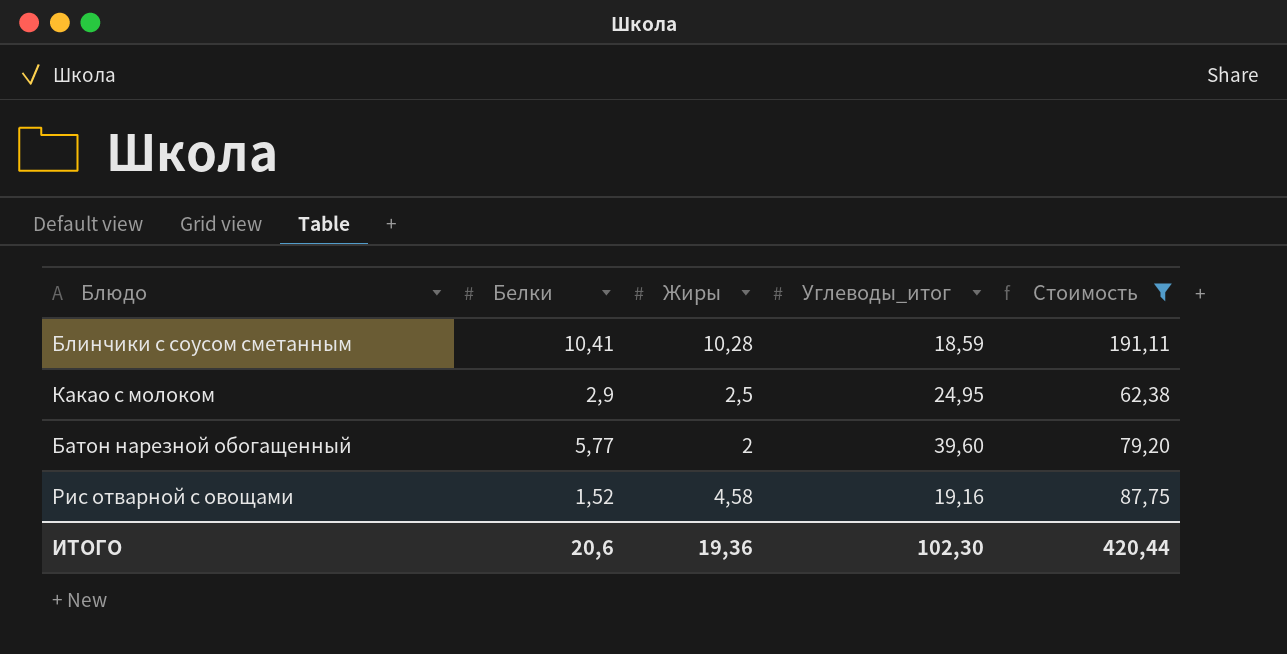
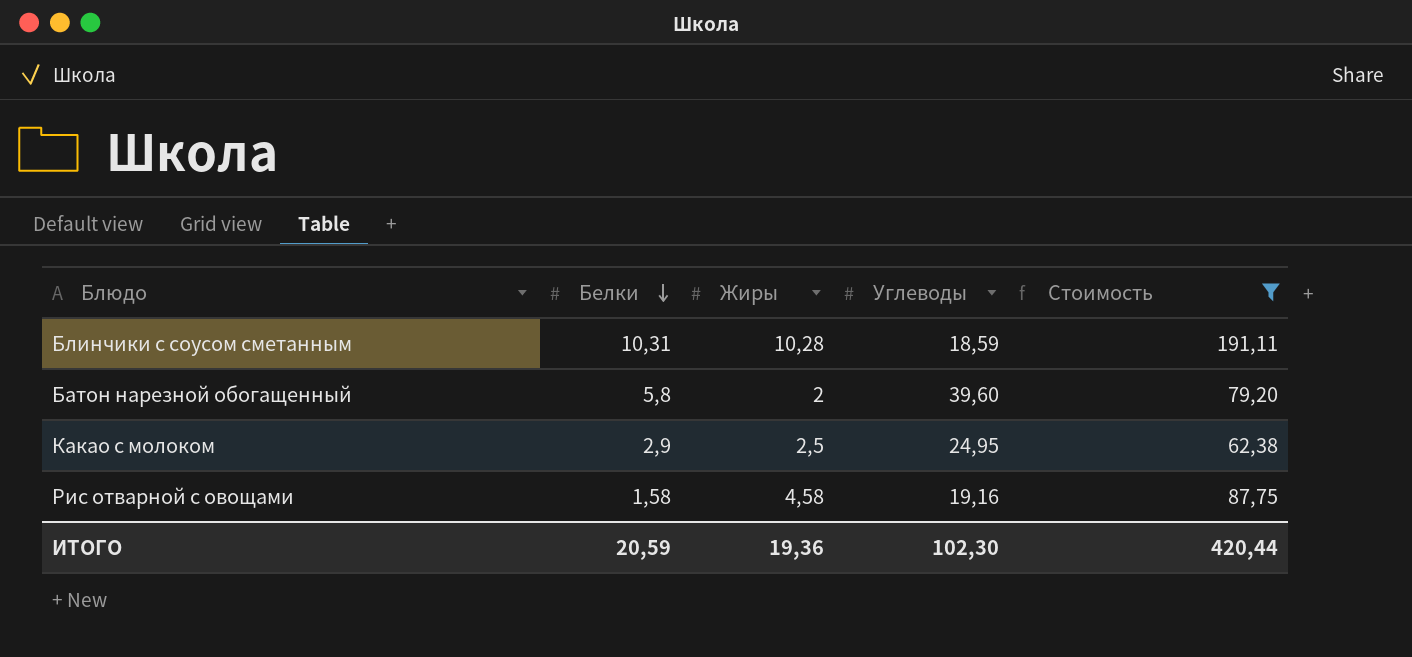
row order: none -> Белки descending
column name: Углеводы_итог -> Углеводы
Блинчики с соусом сметанным | Белки: 10,41 -> 10,31
Батон нарезной обогащенный | Белки: 5,77 -> 5,8
Рис отварной с овощами | Белки: 1,52 -> 1,58
ИТОГО | Белки: 20,6 -> 20,59

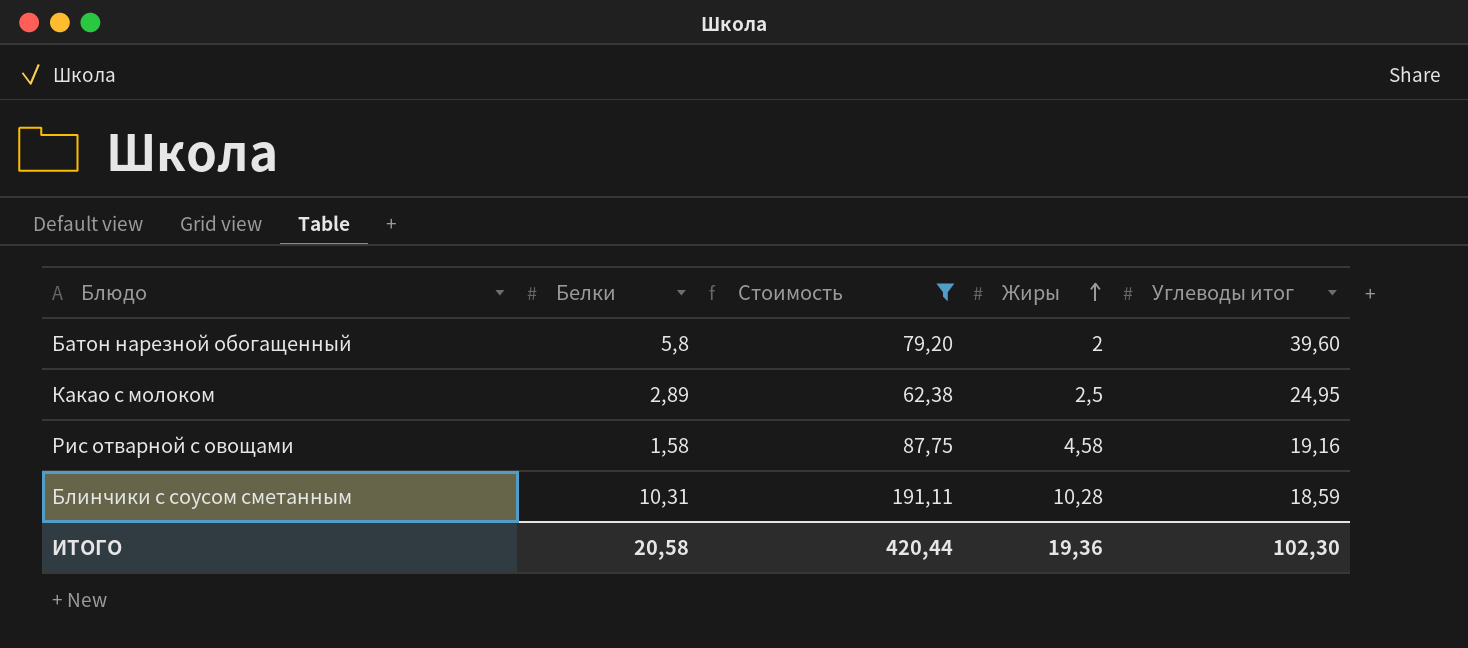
row order: Белки descending -> Жиры ascending
column Стоимость | position: 5 -> 3
column name: Углеводы -> Углеводы итог
Какао с молоком | Белки: 2,9 -> 2,89
ИТОГО | Белки: 20,59 -> 20,58

